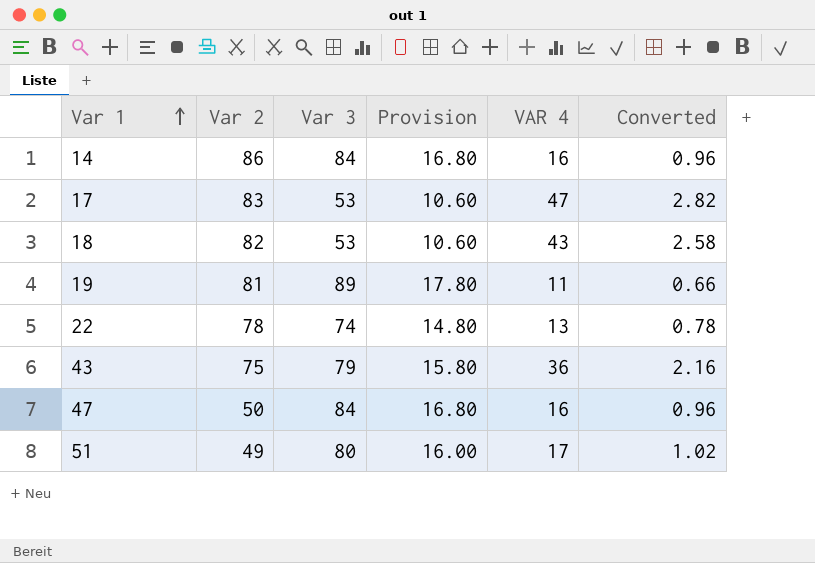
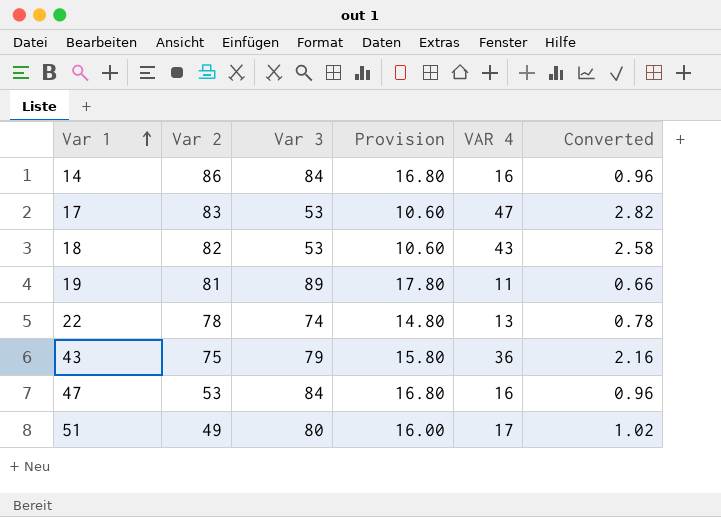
47 | Var 2: 50 -> 53

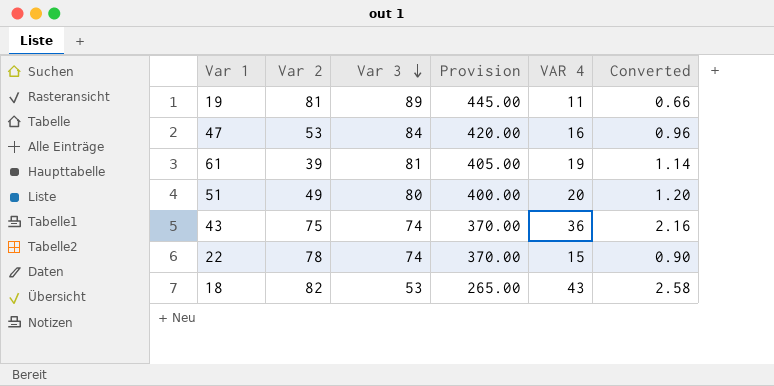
row order: Var 1 ascending -> Var 3 descending
column Provision | formula: [Var 3] * 0.2 -> [Var 3] * 5
row 14: 86 | 84 | 16.80 | 16 | 0.96 -> none
row 17: 83 | 53 | 10.60 | 47 | 2.82 -> none
row 61: none -> 39 | 81 | 405.00 | 19 | 1.14
51 | VAR 4: 17 -> 20
51 | Converted: 1.02 -> 1.20
43 | Var 3: 79 -> 74
22 | VAR 4: 13 -> 15
22 | Converted: 0.78 -> 0.90

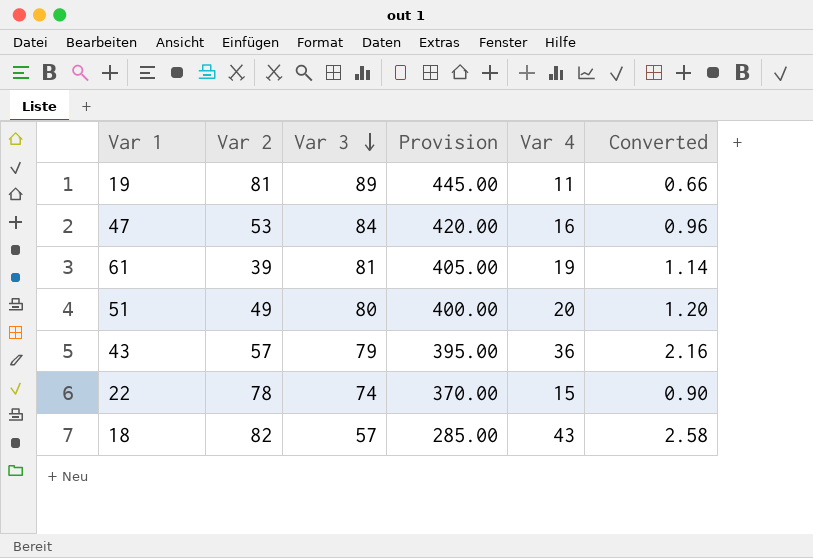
column name: VAR 4 -> Var 4
43 | Var 2: 75 -> 57
43 | Var 3: 74 -> 79
43 | Provision: 370.00 -> 395.00
18 | Var 3: 53 -> 57
18 | Provision: 265.00 -> 285.00

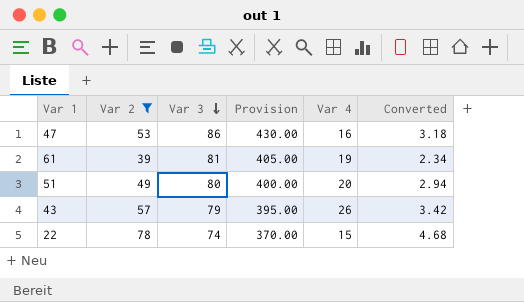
filter: none -> Var 2 <= 78
column Converted | formula: [Var 4] * 0.06 -> [Var 2] * 0.06
47 | Var 3: 84 -> 86
47 | Provision: 420.00 -> 430.00
43 | Var 4: 36 -> 26

